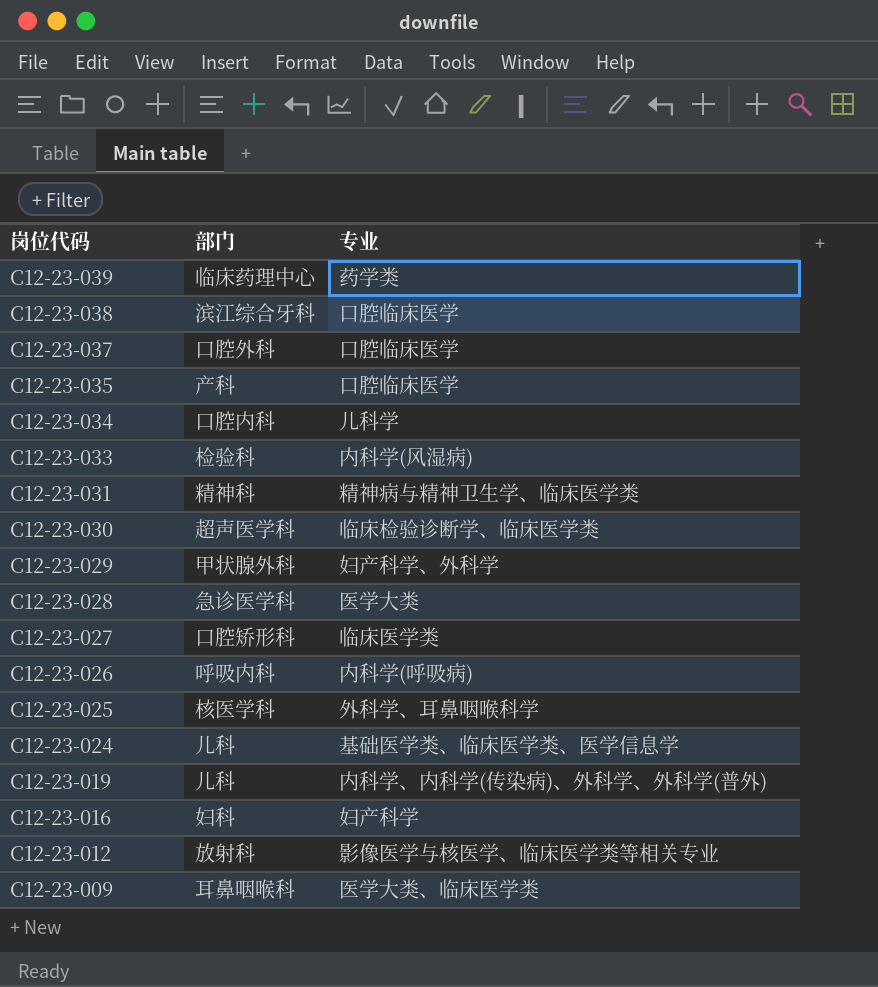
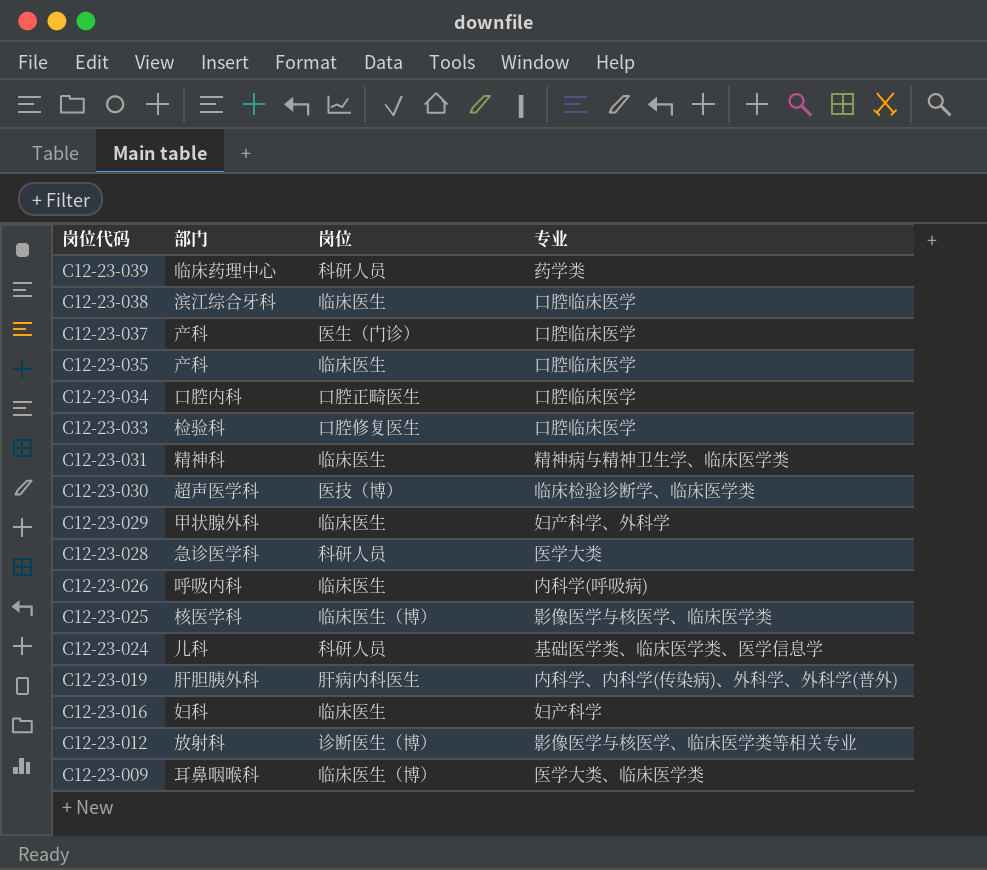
column 岗位 | position: none -> 3
row C12-23-027: 口腔矫形科 | 临床医学类 -> none
C12-23-037 | 部门: 口腔外科 -> 产科
C12-23-034 | 专业: 儿科学 -> 口腔临床医学
C12-23-033 | 专业: 内科学(风湿病) -> 口腔临床医学
C12-23-025 | 专业: 外科学、耳鼻咽喉科学 -> 影像医学与核医学、临床医学类
C12-23-019 | 部门: 儿科 -> 肝胆胰外科

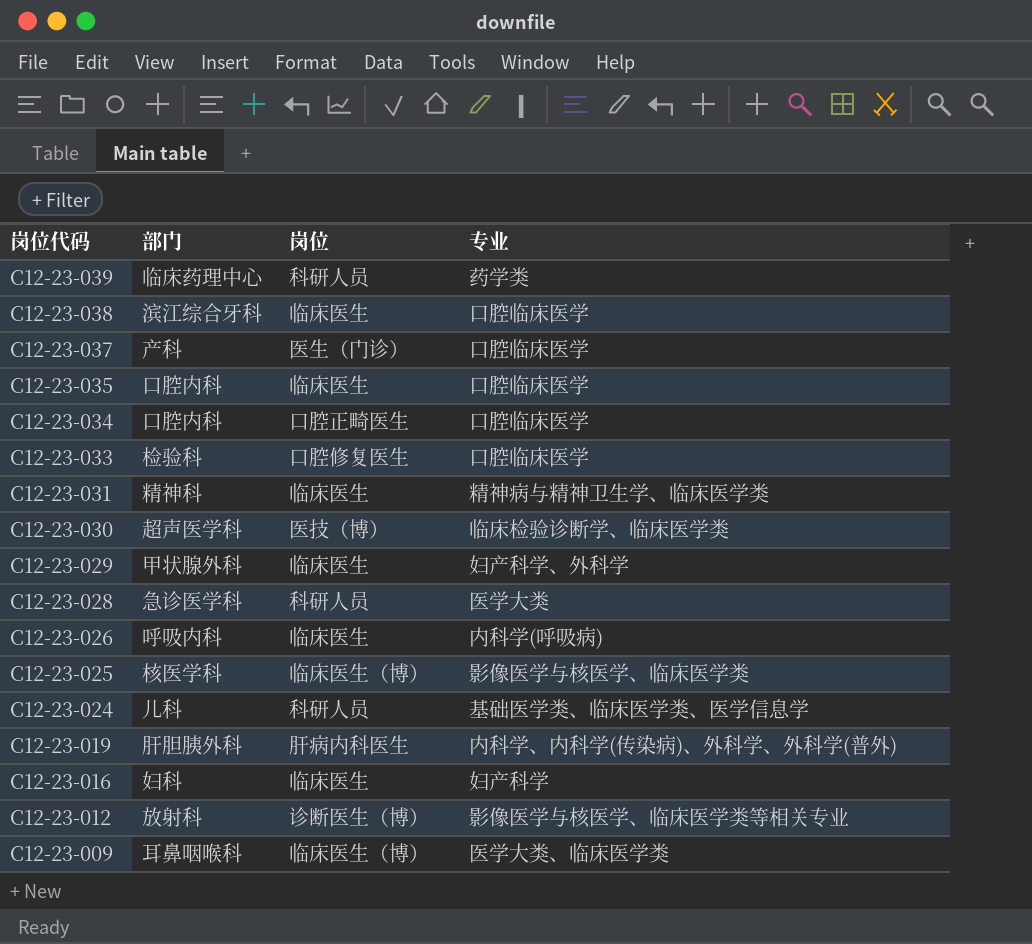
C12-23-035 | 部门: 产科 -> 口腔内科

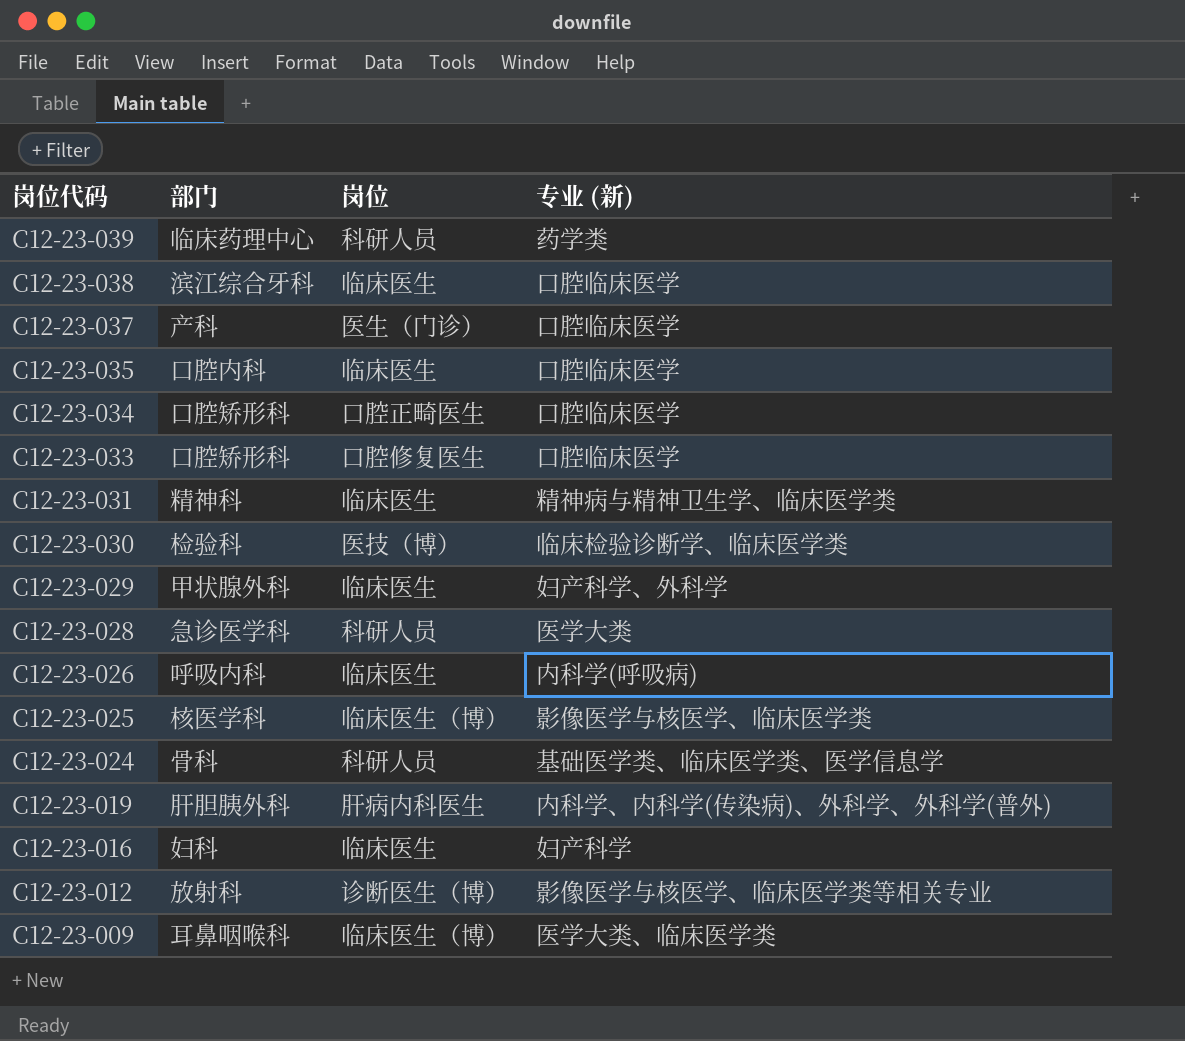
column name: 专业 -> 专业 (新)
C12-23-034 | 部门: 口腔内科 -> 口腔矫形科
C12-23-033 | 部门: 检验科 -> 口腔矫形科
C12-23-030 | 部门: 超声医学科 -> 检验科
C12-23-024 | 部门: 儿科 -> 骨科

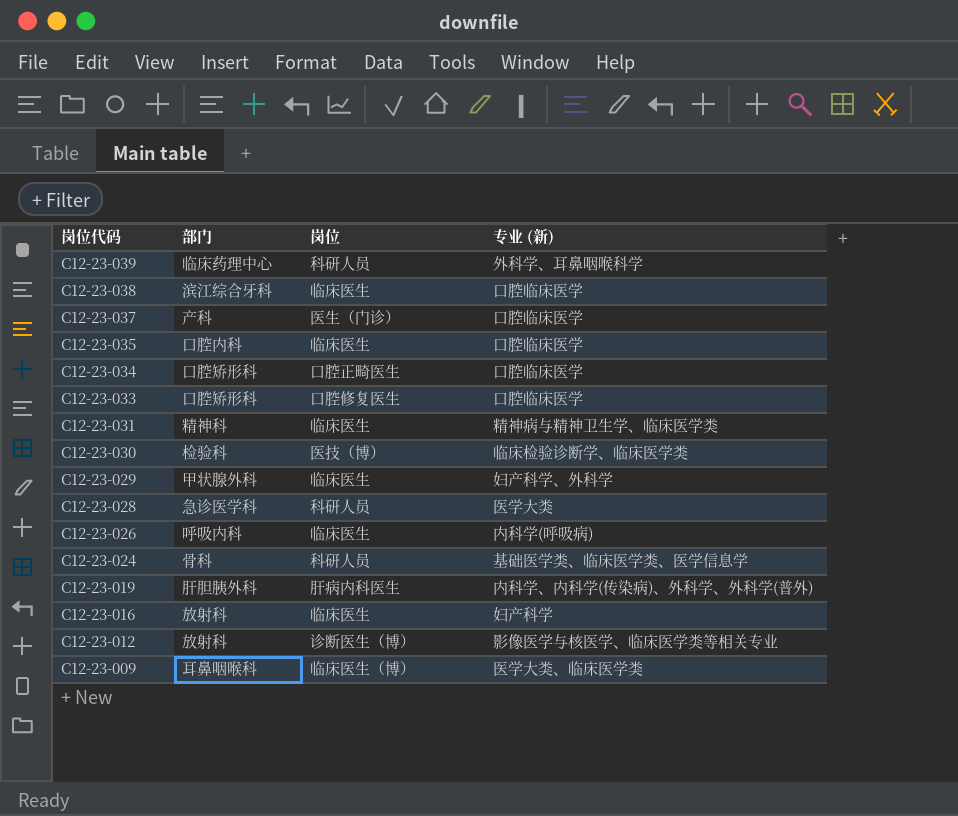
row C12-23-025: 核医学科 | 临床医生（博） | 影像医学与核医学、临床医学类 -> none
C12-23-039 | 专业 (新): 药学类 -> 外科学、耳鼻咽喉科学
C12-23-016 | 部门: 妇科 -> 放射科

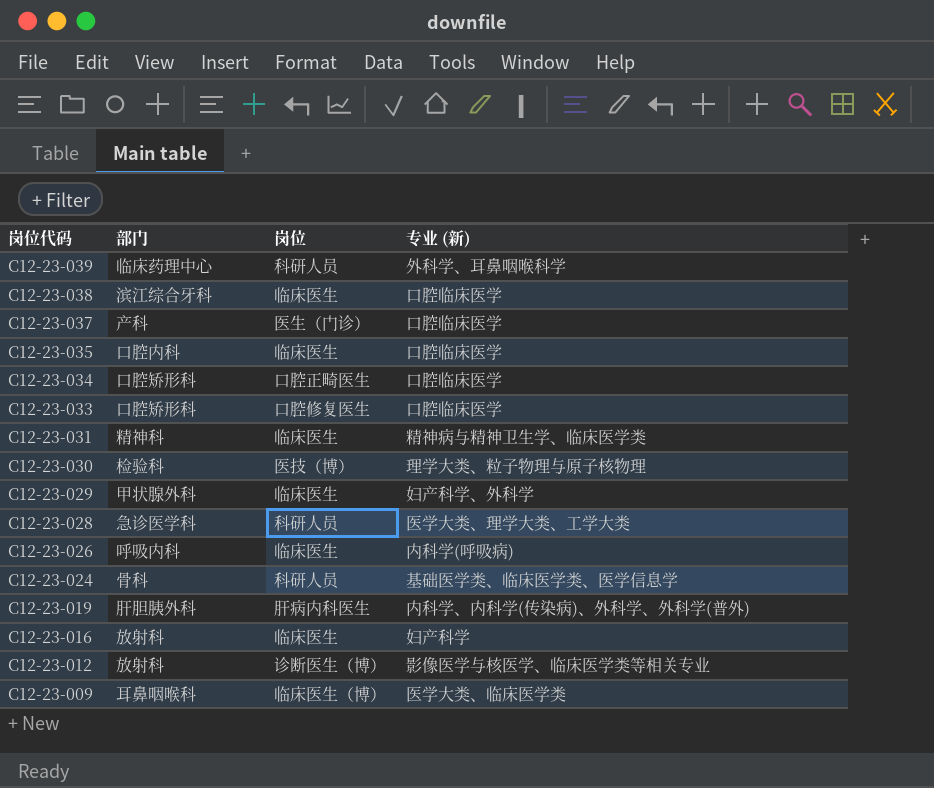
C12-23-030 | 专业 (新): 临床检验诊断学、临床医学类 -> 理学大类、粒子物理与原子核物理
C12-23-028 | 专业 (新): 医学大类 -> 医学大类、理学大类、工学大类

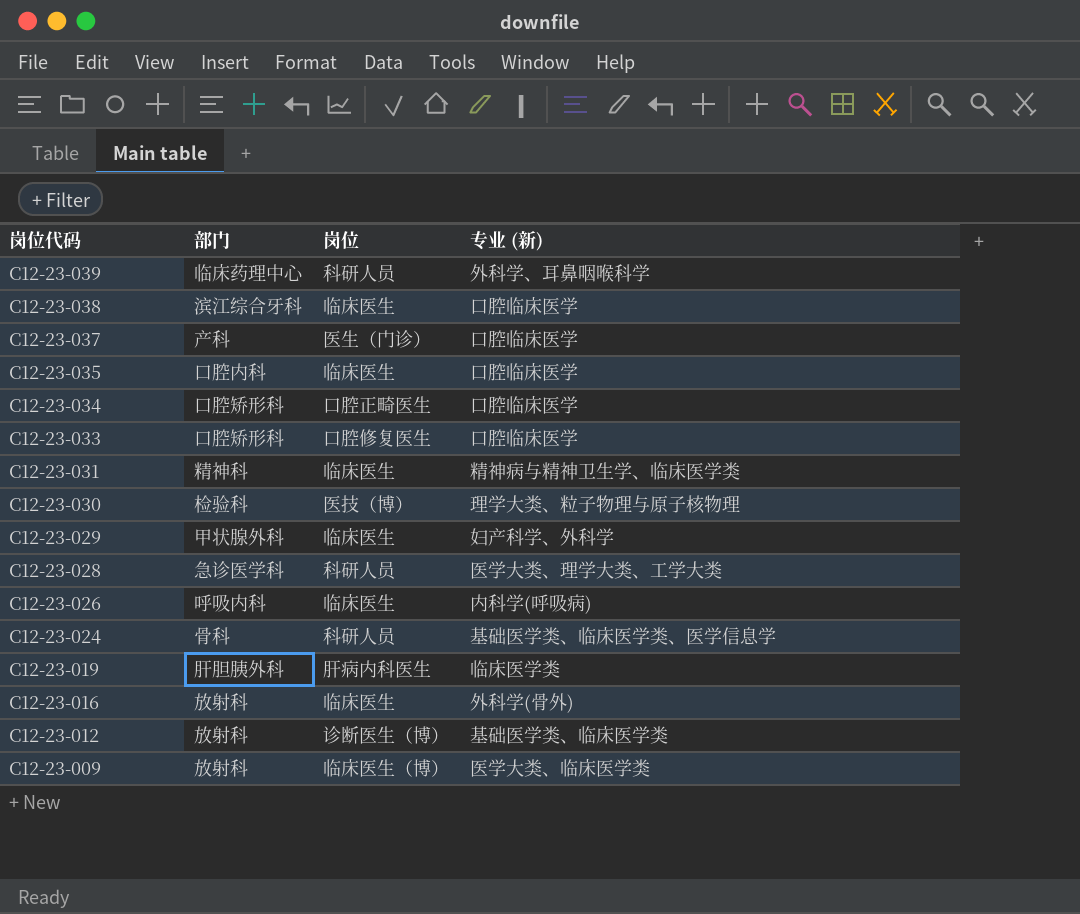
C12-23-019 | 专业 (新): 内科学、内科学(传染病)、外科学、外科学(普外) -> 临床医学类
C12-23-016 | 专业 (新): 妇产科学 -> 外科学(骨外)
C12-23-012 | 专业 (新): 影像医学与核医学、临床医学类等相关专业 -> 基础医学类、临床医学类
C12-23-009 | 部门: 耳鼻咽喉科 -> 放射科

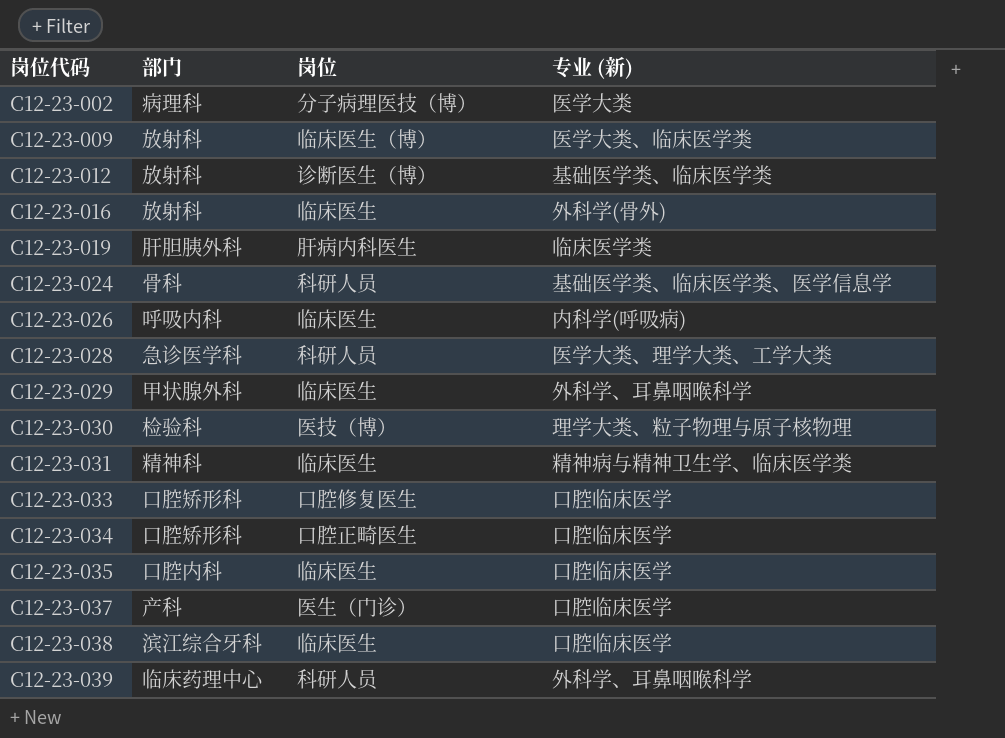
row order: 岗位代码 descending -> 岗位代码 ascending
row C12-23-002: none -> 病理科 | 分子病理医技（博） | 医学大类
C12-23-029 | 专业 (新): 妇产科学、外科学 -> 外科学、耳鼻咽喉科学

